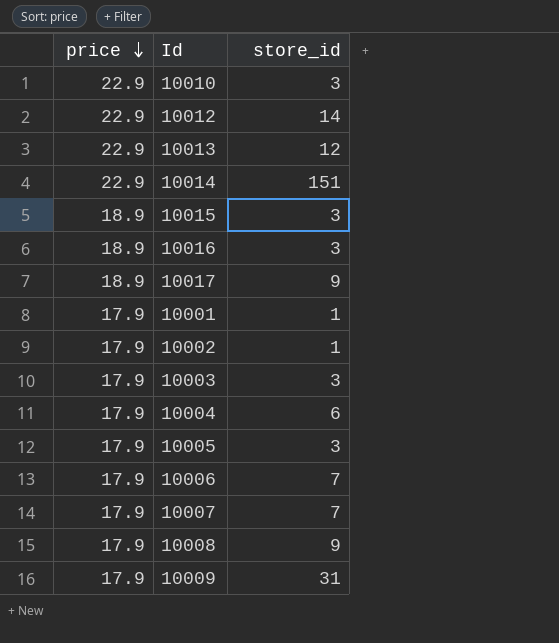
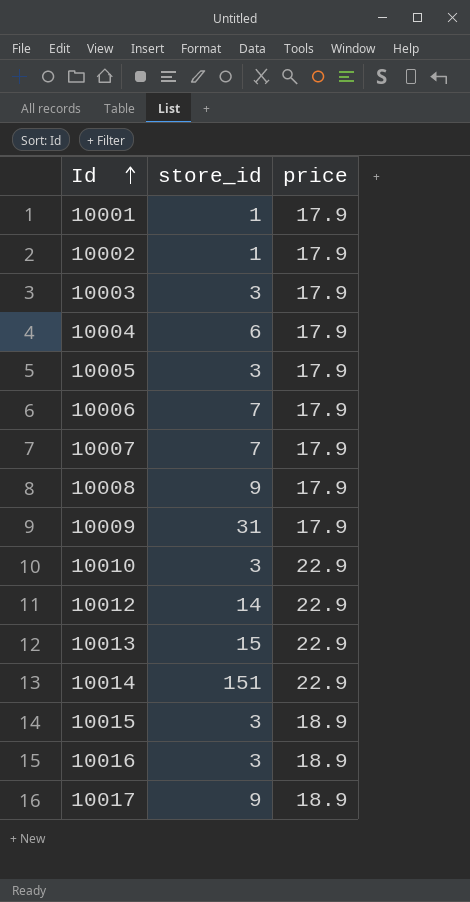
row order: price descending -> Id ascending
column price | position: 1 -> 3
10013 | store_id: 12 -> 15

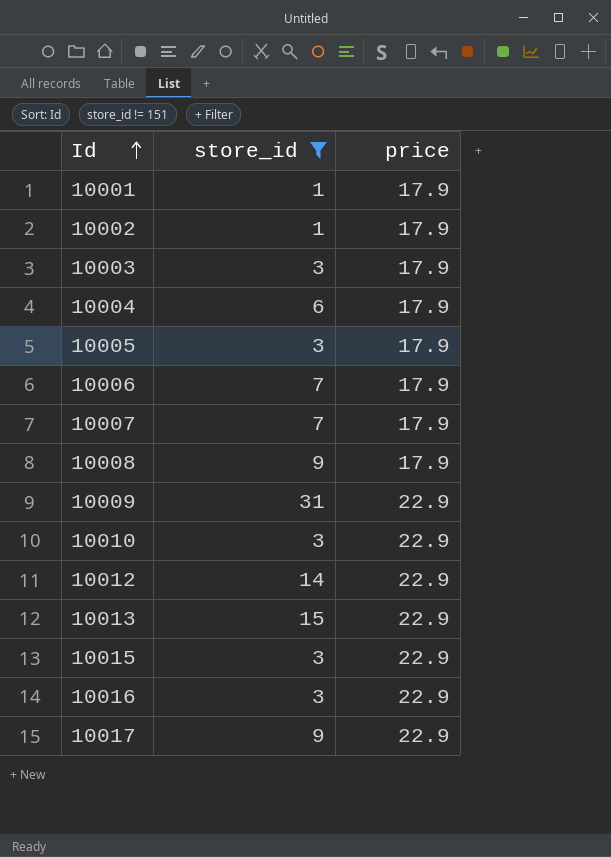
filter: none -> store_id != 151
10009 | price: 17.9 -> 22.9
10015 | price: 18.9 -> 22.9
10016 | price: 18.9 -> 22.9
10017 | price: 18.9 -> 22.9

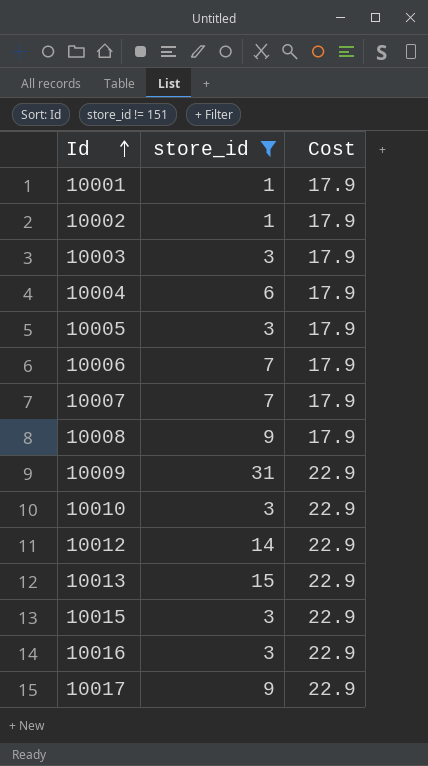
column name: price -> Cost

